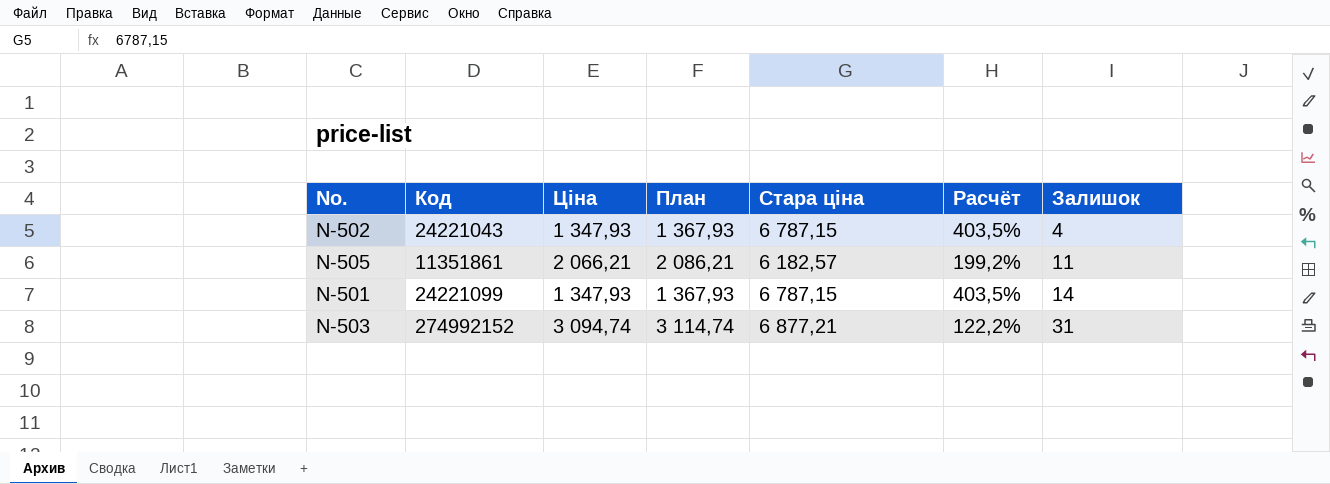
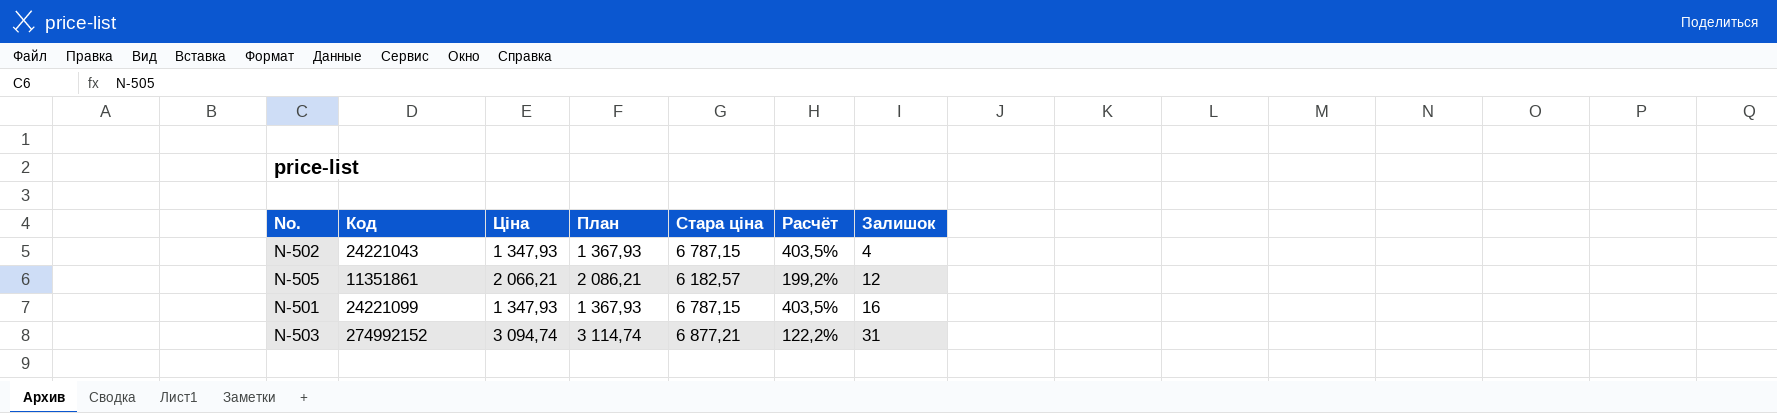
N-505 | Залишок: 11 -> 12
N-501 | Залишок: 14 -> 16

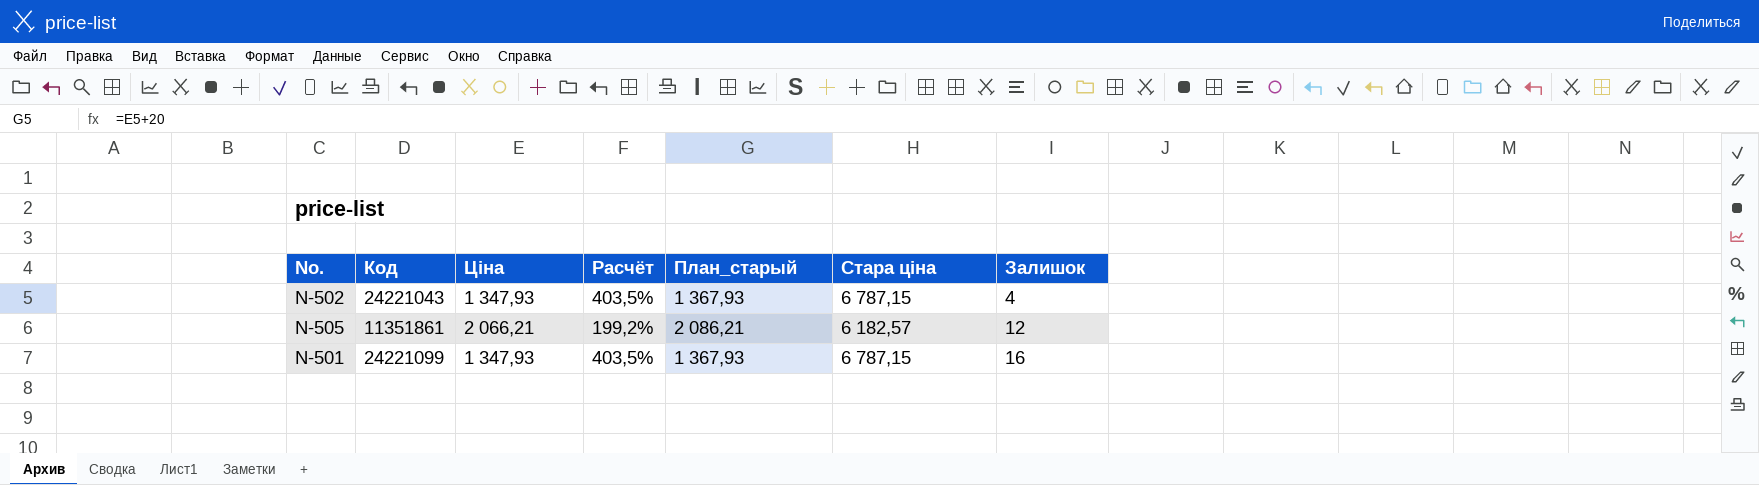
column Расчёт | position: 6 -> 4
column name: План -> План_старый
row N-503: 274992152 | 3 094,74 | 3 114,74 | 6 877,21 | 122,2% | 31 -> none

